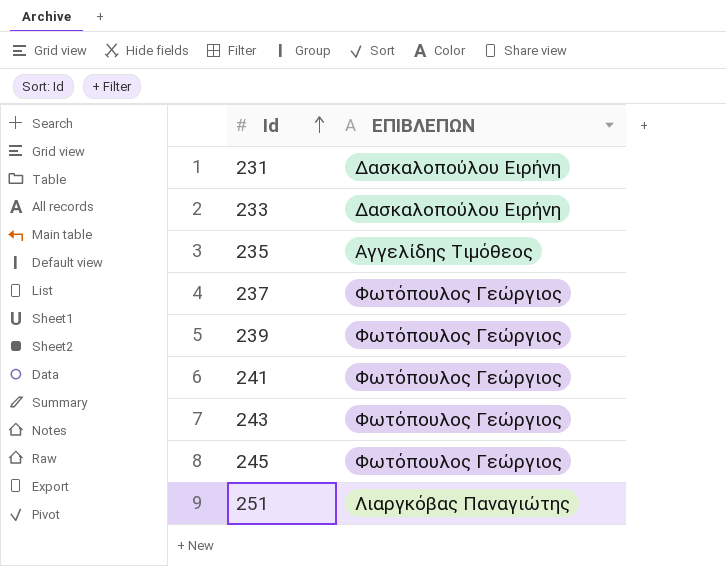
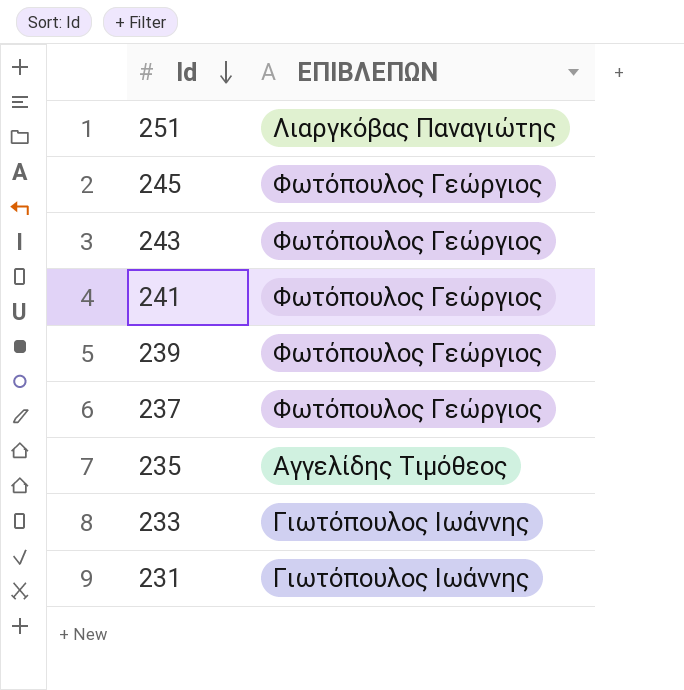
row order: Id ascending -> Id descending
233 | ΕΠΙΒΛΕΠΩΝ: Δασκαλοπούλου Ειρήνη -> Γιωτόπουλος Ιωάννης
231 | ΕΠΙΒΛΕΠΩΝ: Δασκαλοπούλου Ειρήνη -> Γιωτόπουλος Ιωάννης

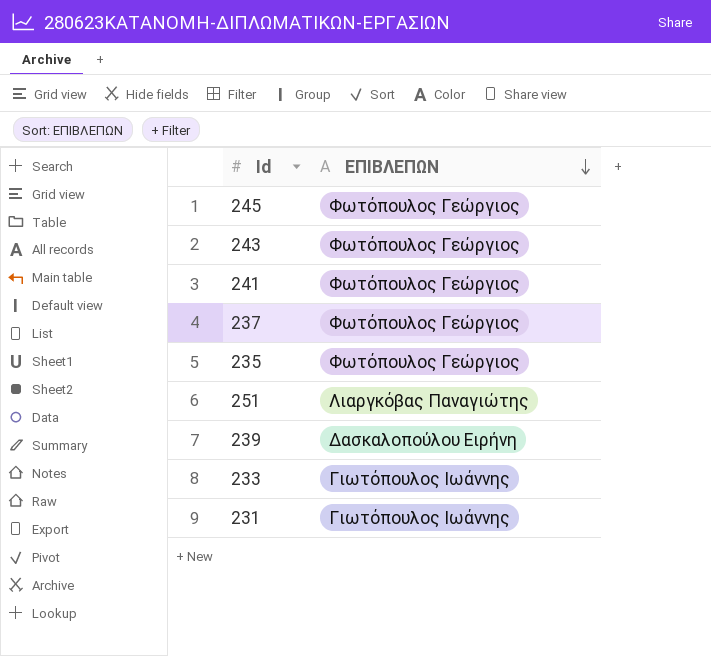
row order: Id descending -> ΕΠΙΒΛΕΠΩΝ descending
235 | ΕΠΙΒΛΕΠΩΝ: Αγγελίδης Τιμόθεος -> Φωτόπουλος Γεώργιος
239 | ΕΠΙΒΛΕΠΩΝ: Φωτόπουλος Γεώργιος -> Δασκαλοπούλου Ειρήνη

